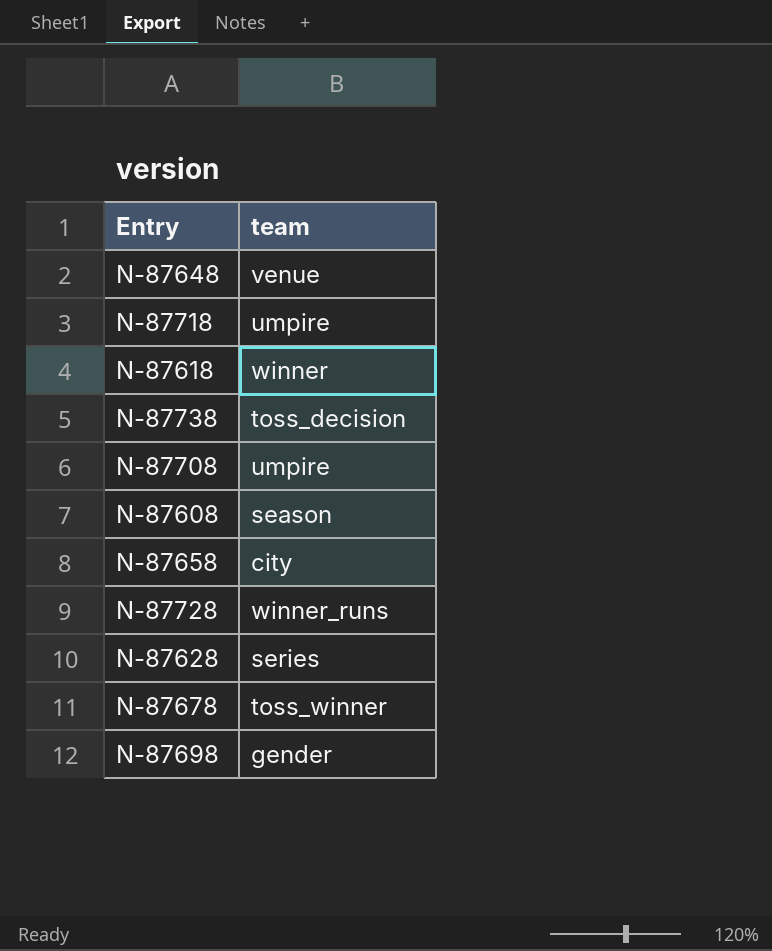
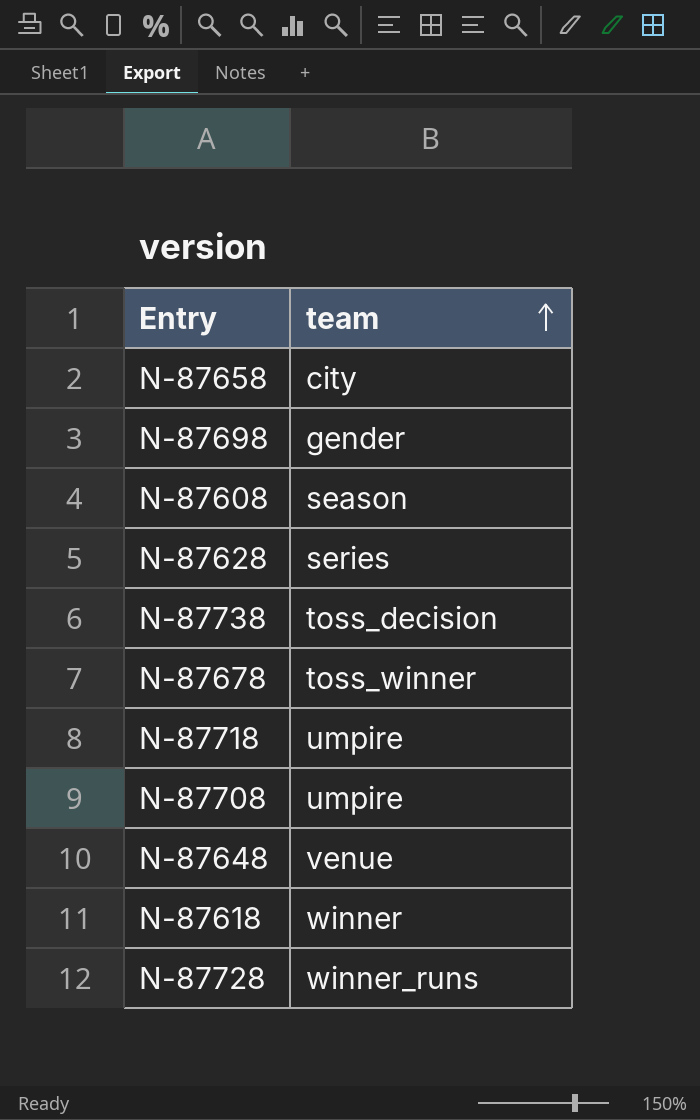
row order: none -> team ascending

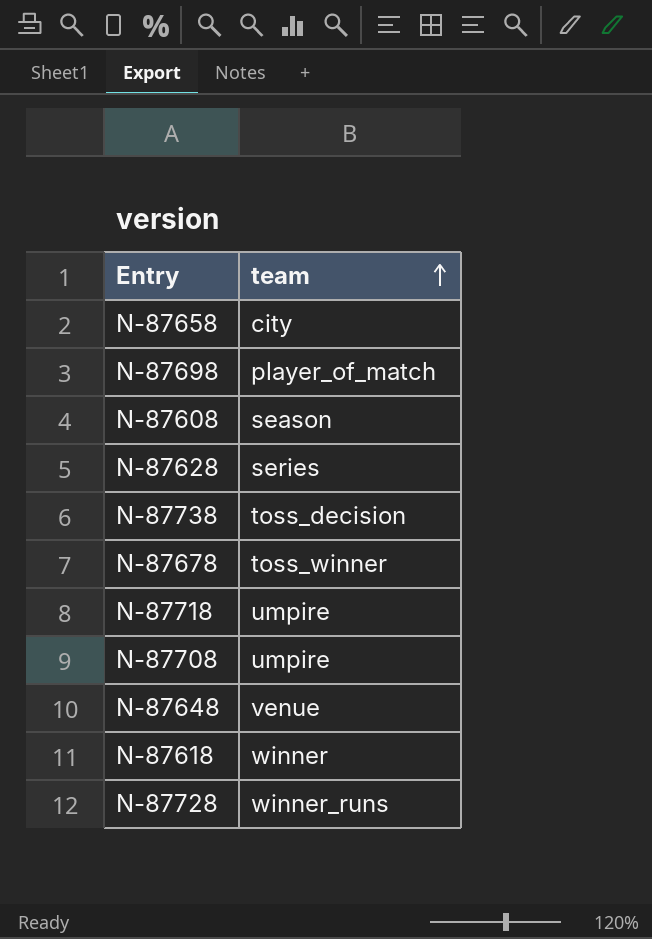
N-87698 | team: gender -> player_of_match

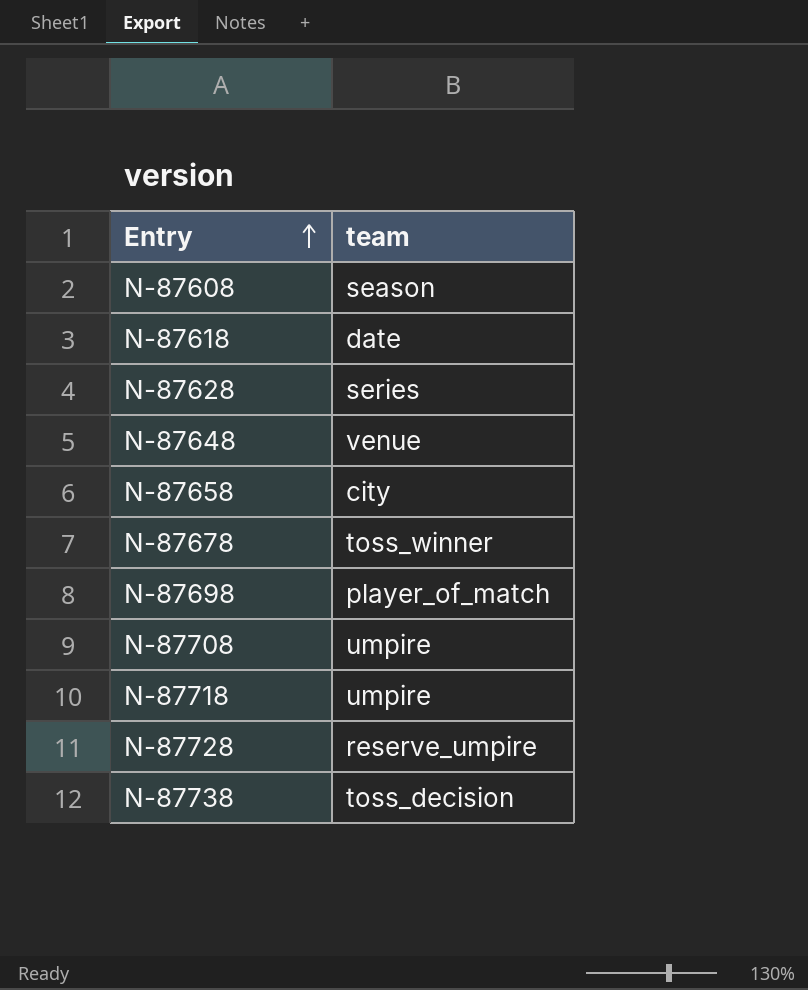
row order: team ascending -> Entry ascending
N-87618 | team: winner -> date
N-87728 | team: winner_runs -> reserve_umpire

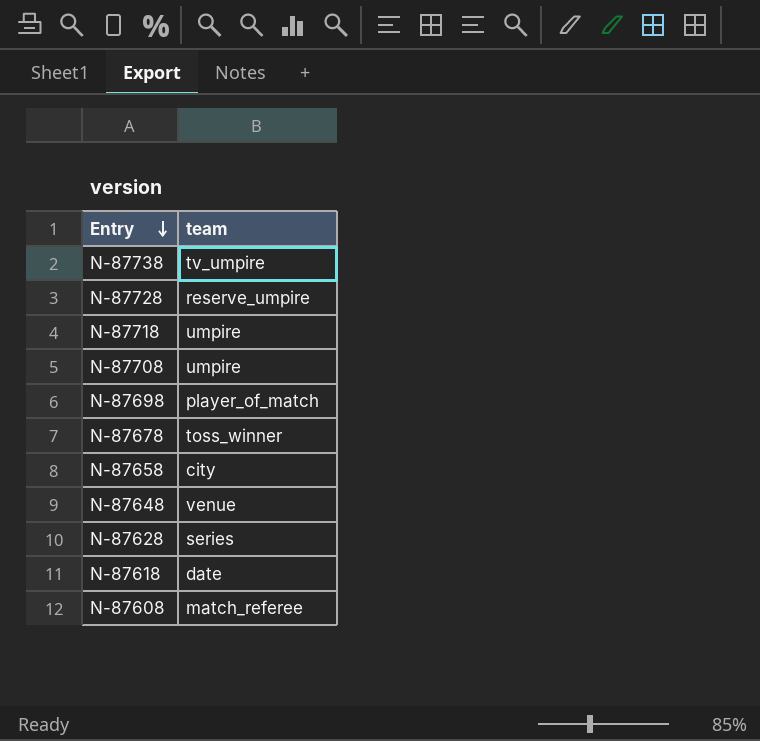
row order: Entry ascending -> Entry descending
N-87738 | team: toss_decision -> tv_umpire
N-87608 | team: season -> match_referee

